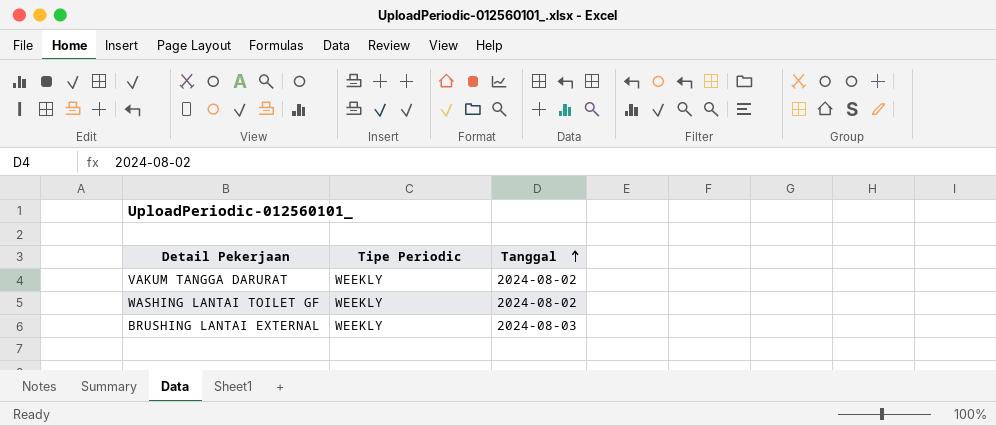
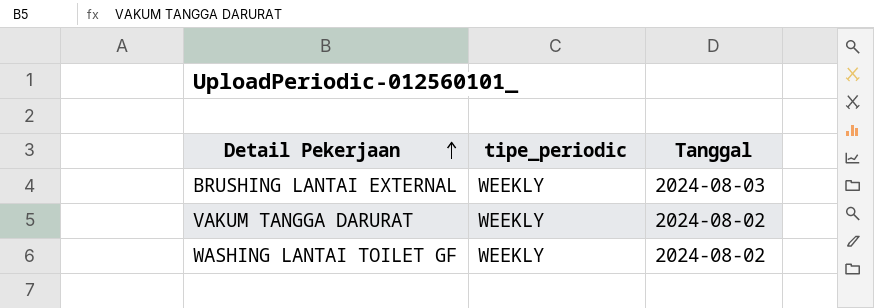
row order: Tanggal ascending -> Detail Pekerjaan ascending
column name: Tipe Periodic -> tipe_periodic

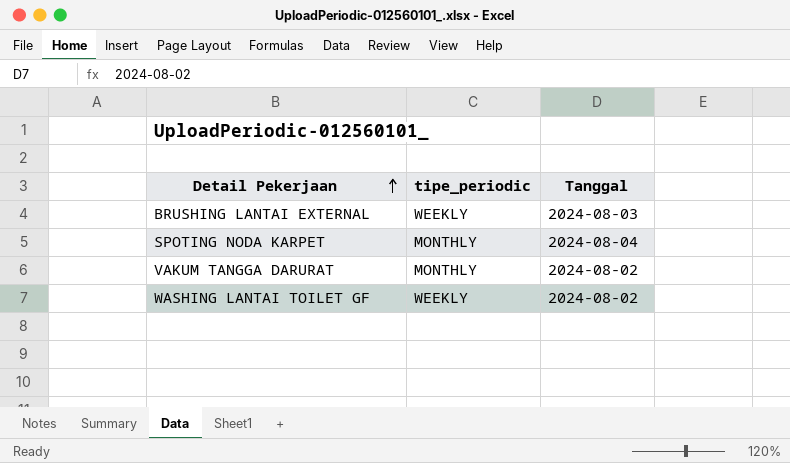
row SPOTING NODA KARPET: none -> MONTHLY | 2024-08-04
VAKUM TANGGA DARURAT | tipe_periodic: WEEKLY -> MONTHLY

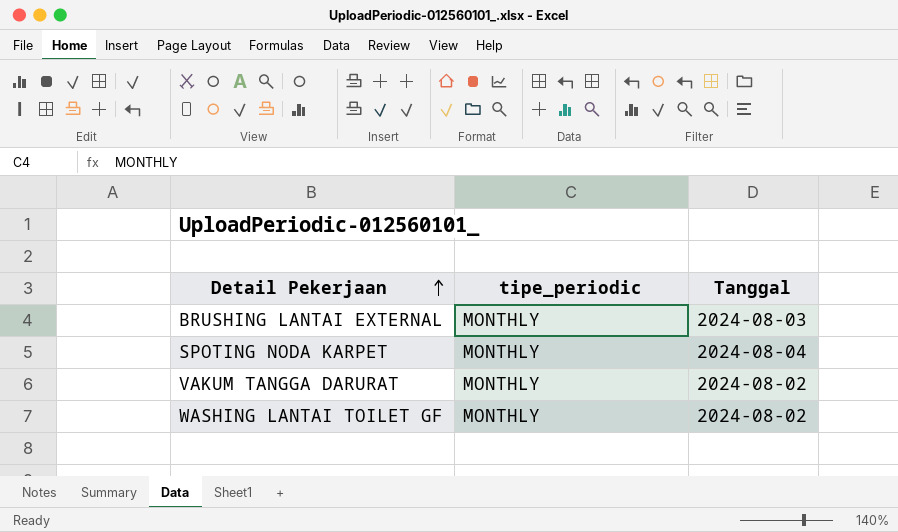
BRUSHING LANTAI EXTERNAL | tipe_periodic: WEEKLY -> MONTHLY
WASHING LANTAI TOILET GF | tipe_periodic: WEEKLY -> MONTHLY

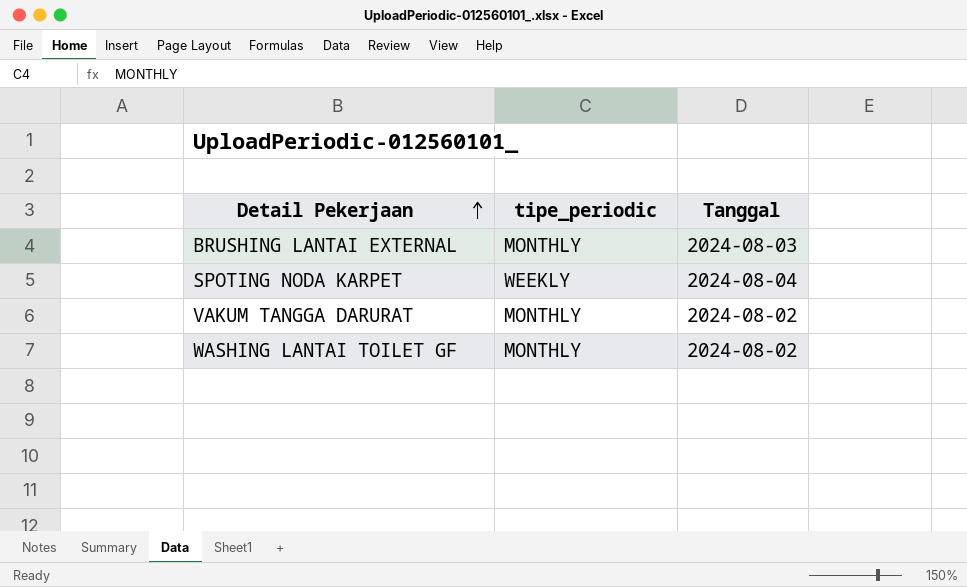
SPOTING NODA KARPET | tipe_periodic: MONTHLY -> WEEKLY

